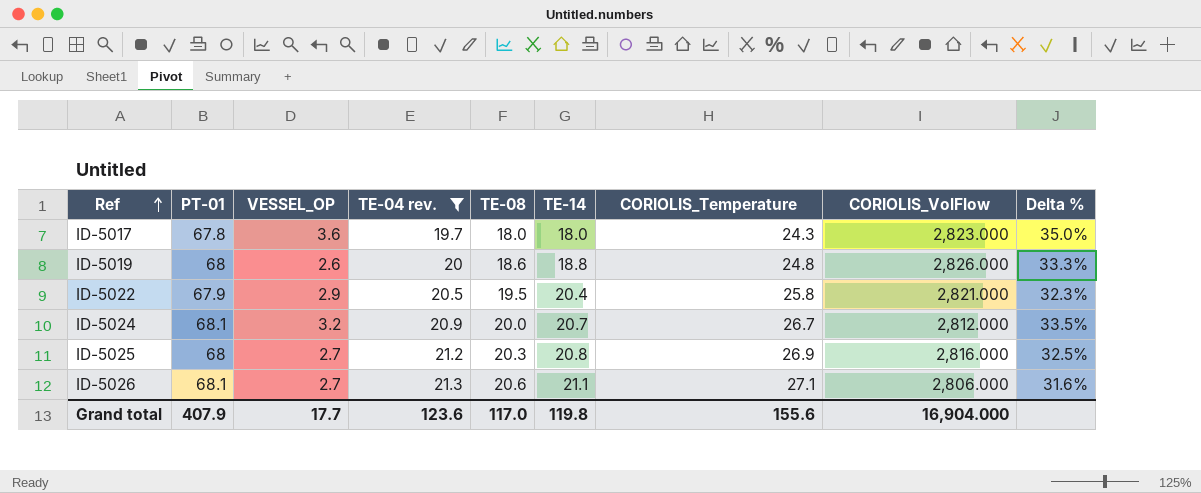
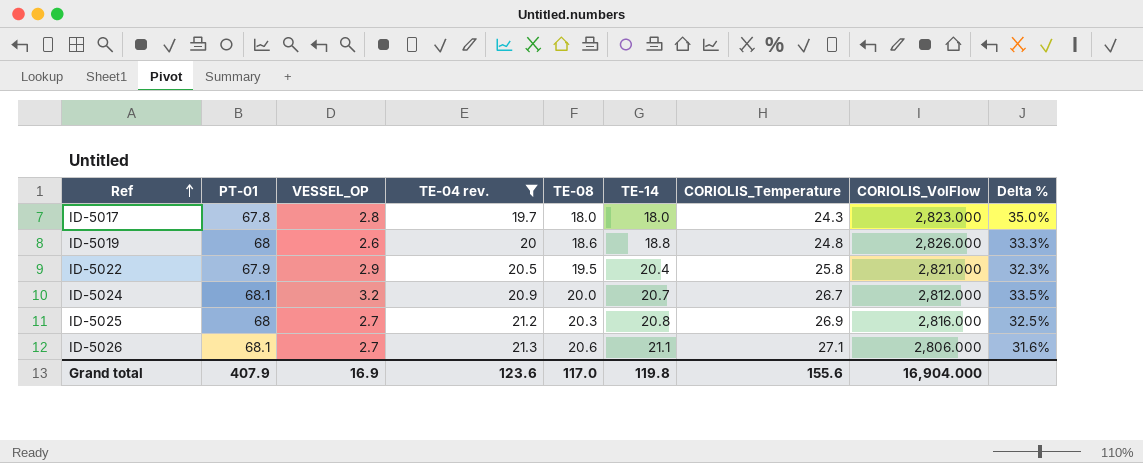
ID-5017 | VESSEL_OP: 3.6 -> 2.8
Grand total | VESSEL_OP: 17.7 -> 16.9

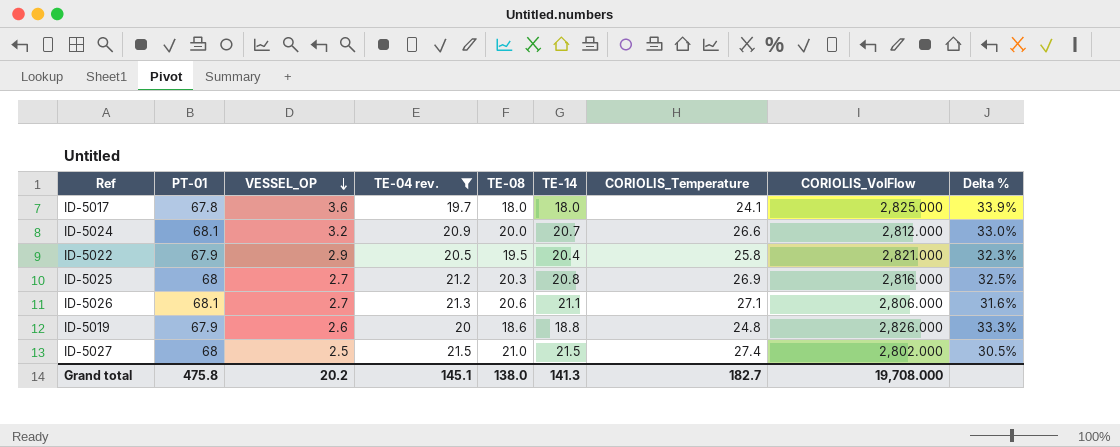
row order: Ref ascending -> VESSEL_OP descending
ID-5017 | VESSEL_OP: 2.8 -> 3.6
ID-5017 | CORIOLIS_Temperature: 24.3 -> 24.1
ID-5017 | CORIOLIS_VolFlow: 2,823.000 -> 2,825.000
ID-5017 | Delta %: 35.0% -> 33.9%
ID-5024 | CORIOLIS_Temperature: 26.7 -> 26.6
ID-5024 | Delta %: 33.5% -> 33.0%
ID-5019 | PT-01: 68 -> 67.9
row ID-5027: none -> 68 | 2.5 | 21.5 | 21.0 | 21.5 | 27.4 | 2,802.000 | 30.5%
Grand total | PT-01: 407.9 -> 475.8
Grand total | VESSEL_OP: 16.9 -> 20.2
Grand total | TE-04 rev.: 123.6 -> 145.1
Grand total | TE-08: 117.0 -> 138.0
Grand total | TE-14: 119.8 -> 141.3
Grand total | CORIOLIS_Temperature: 155.6 -> 182.7
Grand total | CORIOLIS_VolFlow: 16,904.000 -> 19,708.000

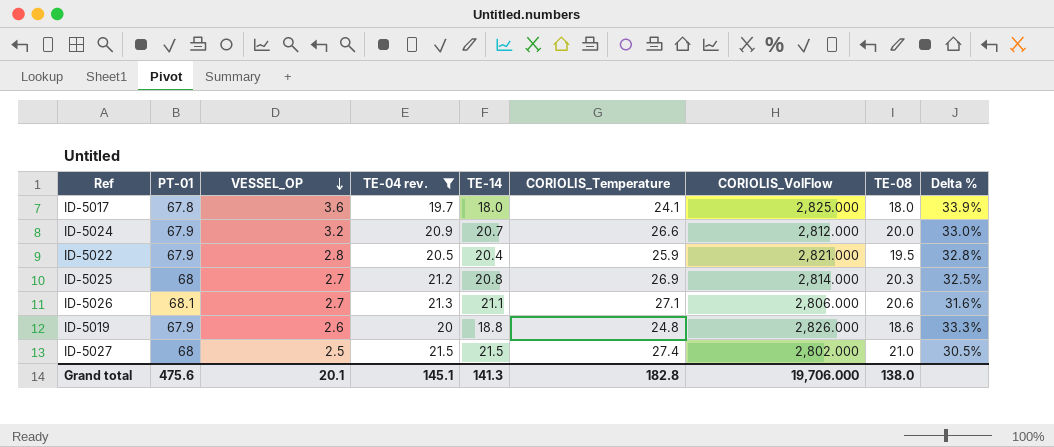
column TE-08 | position: 5 -> 8
ID-5024 | PT-01: 68.1 -> 67.9
ID-5022 | VESSEL_OP: 2.9 -> 2.8
ID-5022 | CORIOLIS_Temperature: 25.8 -> 25.9
ID-5022 | Delta %: 32.3% -> 32.8%
ID-5025 | CORIOLIS_VolFlow: 2,816.000 -> 2,814.000
Grand total | PT-01: 475.8 -> 475.6
Grand total | VESSEL_OP: 20.2 -> 20.1
Grand total | CORIOLIS_Temperature: 182.7 -> 182.8
Grand total | CORIOLIS_VolFlow: 19,708.000 -> 19,706.000

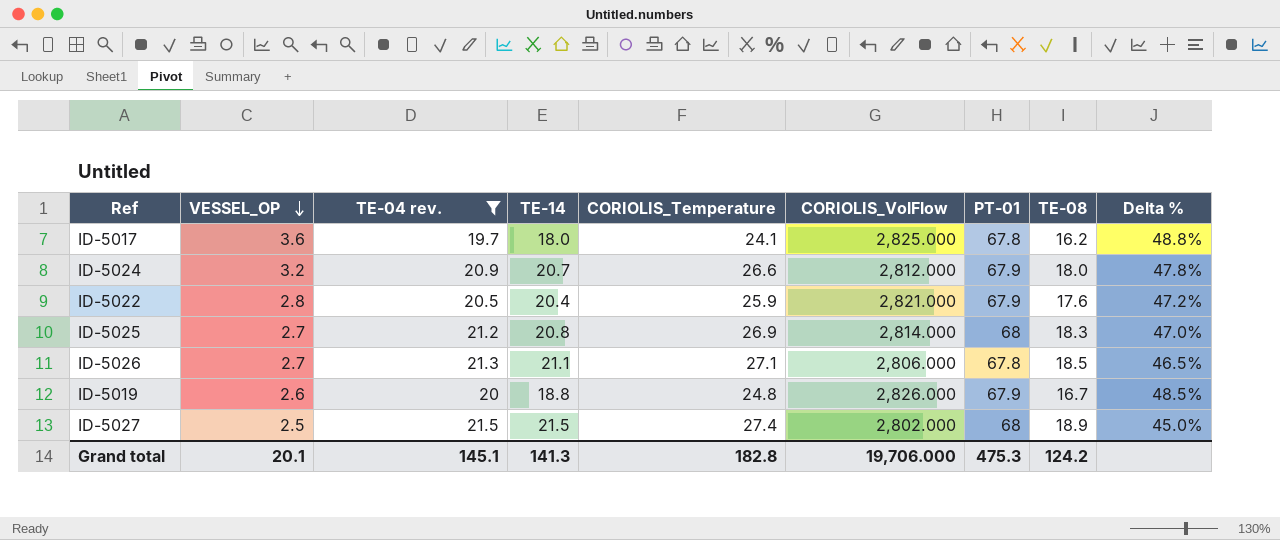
column PT-01 | position: 2 -> 7
ID-5017 | TE-08: 18.0 -> 16.2
ID-5017 | Delta %: 33.9% -> 48.8%
ID-5024 | TE-08: 20.0 -> 18.0
ID-5024 | Delta %: 33.0% -> 47.8%
ID-5022 | TE-08: 19.5 -> 17.6
ID-5022 | Delta %: 32.8% -> 47.2%
ID-5025 | TE-08: 20.3 -> 18.3
ID-5025 | Delta %: 32.5% -> 47.0%
ID-5026 | PT-01: 68.1 -> 67.8
ID-5026 | TE-08: 20.6 -> 18.5
ID-5026 | Delta %: 31.6% -> 46.5%
ID-5019 | TE-08: 18.6 -> 16.7
ID-5019 | Delta %: 33.3% -> 48.5%
ID-5027 | TE-08: 21.0 -> 18.9
ID-5027 | Delta %: 30.5% -> 45.0%
Grand total | PT-01: 475.6 -> 475.3
Grand total | TE-08: 138.0 -> 124.2

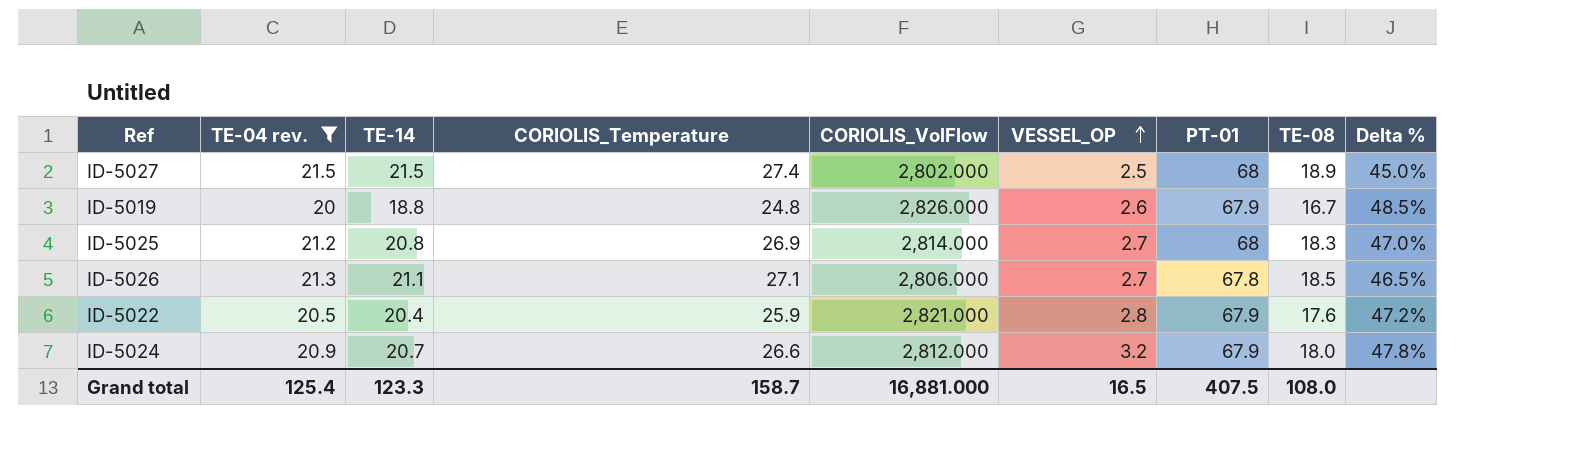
row order: VESSEL_OP descending -> VESSEL_OP ascending
column VESSEL_OP | position: 2 -> 6
row ID-5017: 3.6 | 19.7 | 18.0 | 24.1 | 2,825.000 | 67.8 | 16.2 | 48.8% -> none
Grand total | TE-04 rev.: 145.1 -> 125.4
Grand total | TE-14: 141.3 -> 123.3
Grand total | CORIOLIS_Temperature: 182.8 -> 158.7
Grand total | CORIOLIS_VolFlow: 19,706.000 -> 16,881.000
Grand total | VESSEL_OP: 20.1 -> 16.5
Grand total | PT-01: 475.3 -> 407.5
Grand total | TE-08: 124.2 -> 108.0

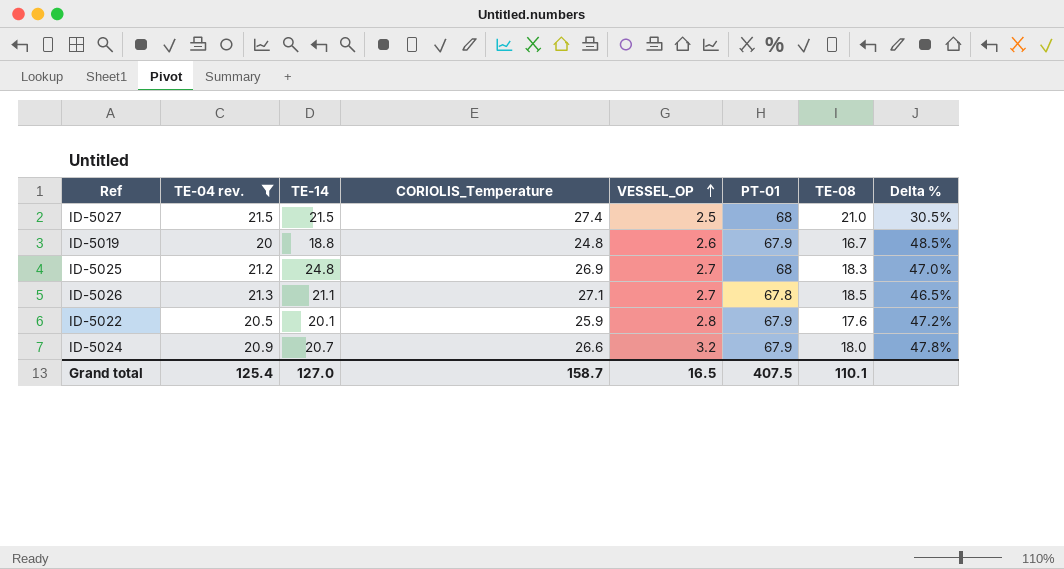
column CORIOLIS_VolFlow | position: 5 -> none
ID-5027 | TE-08: 18.9 -> 21.0
ID-5027 | Delta %: 45.0% -> 30.5%
ID-5025 | TE-14: 20.8 -> 24.8
ID-5022 | TE-14: 20.4 -> 20.1
Grand total | TE-14: 123.3 -> 127.0
Grand total | TE-08: 108.0 -> 110.1

